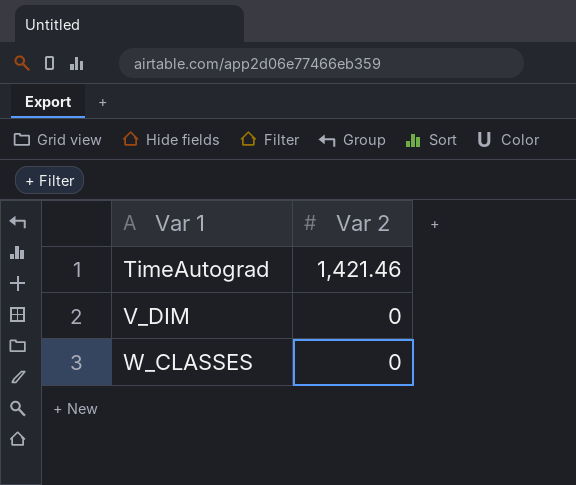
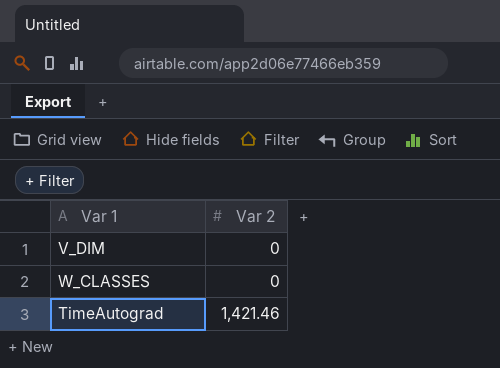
row order: Var 1 ascending -> Var 2 ascending

